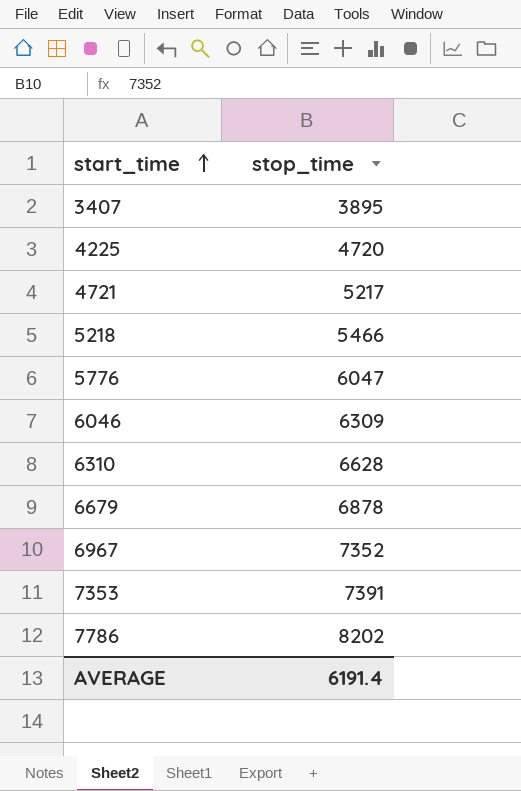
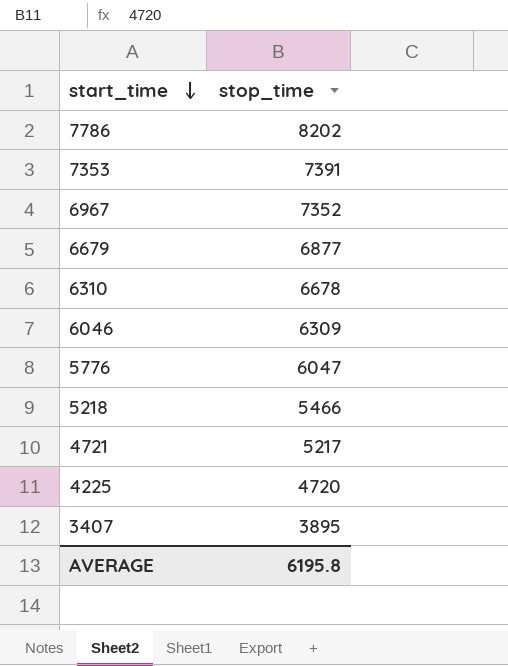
row order: start_time ascending -> start_time descending
6679 | stop_time: 6878 -> 6877
6310 | stop_time: 6628 -> 6678
AVERAGE | stop_time: 6191.4 -> 6195.8

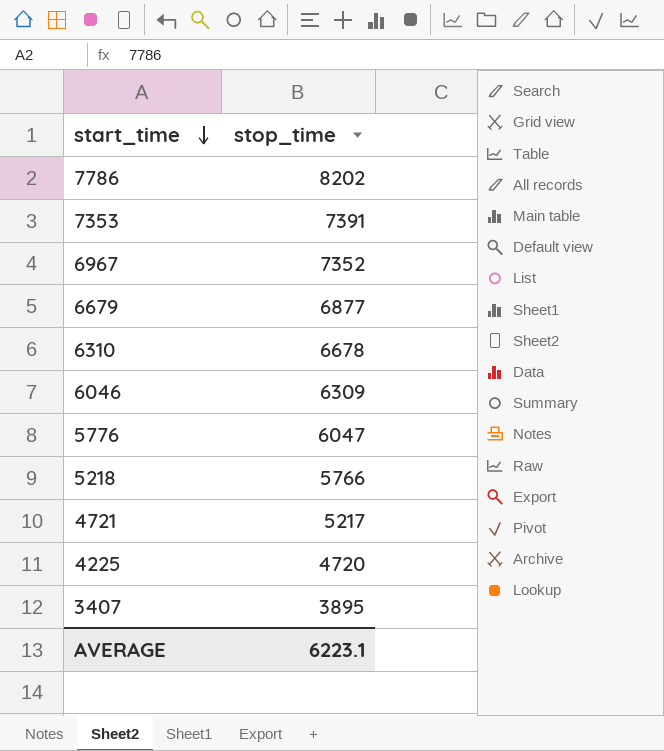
5218 | stop_time: 5466 -> 5766
AVERAGE | stop_time: 6195.8 -> 6223.1

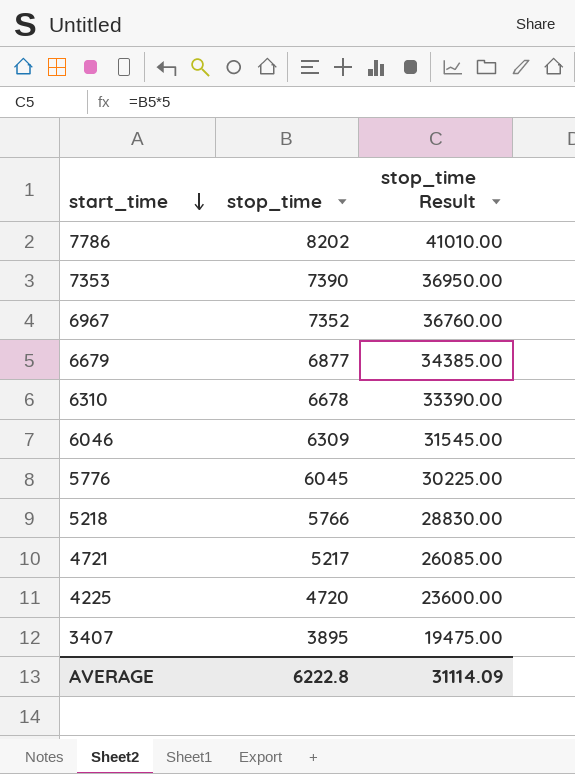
column stop_time Result | formula: none -> [stop_time] * 5
7353 | stop_time: 7391 -> 7390
5776 | stop_time: 6047 -> 6045
AVERAGE | stop_time: 6223.1 -> 6222.8

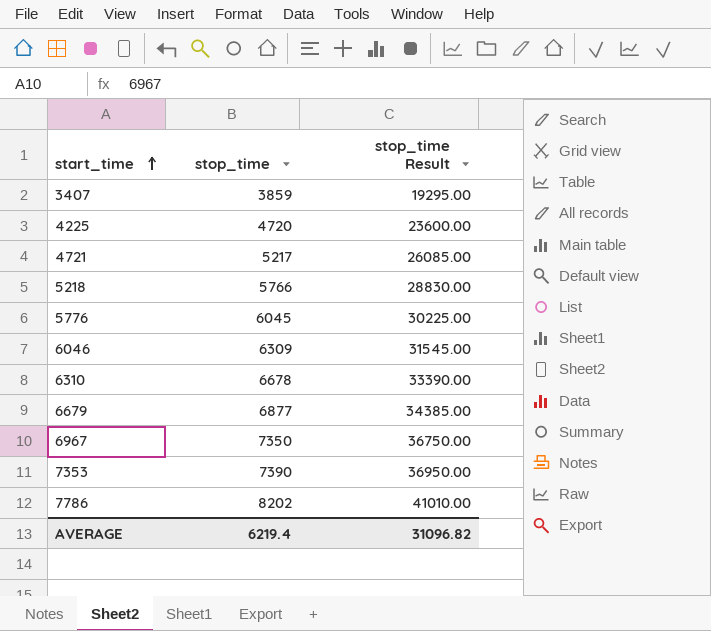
row order: start_time descending -> start_time ascending
3407 | stop_time: 3895 -> 3859
3407 | stop_time Result: 19475.00 -> 19295.00
6967 | stop_time: 7352 -> 7350
6967 | stop_time Result: 36760.00 -> 36750.00
AVERAGE | stop_time: 6222.8 -> 6219.4
AVERAGE | stop_time Result: 31114.09 -> 31096.82

